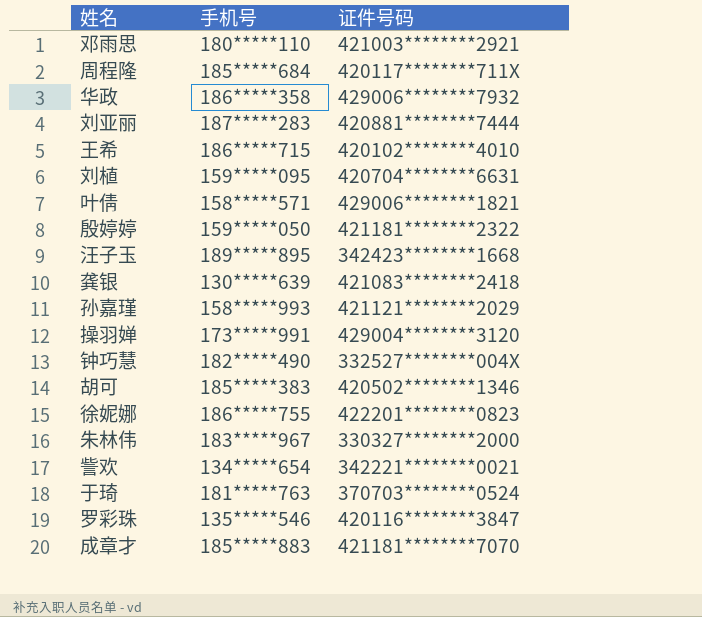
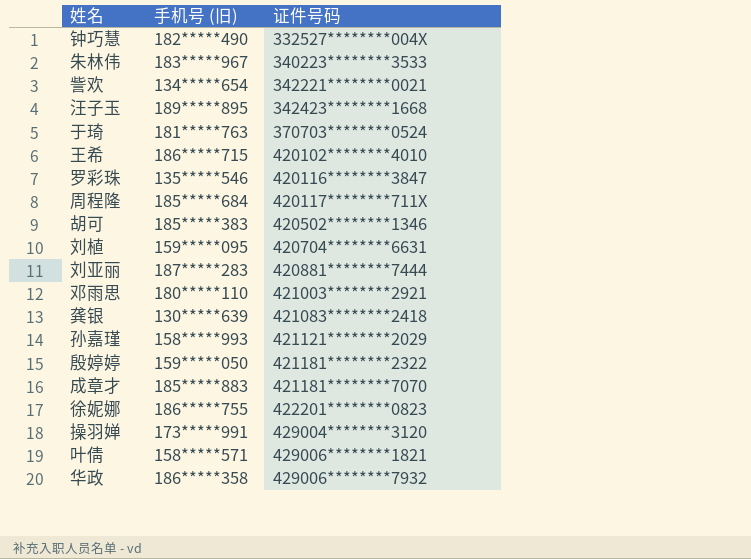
row order: none -> 证件号码 ascending
column name: 手机号 -> 手机号 (旧)
朱林伟 | 证件号码: 330327********2000 -> 340223********3533

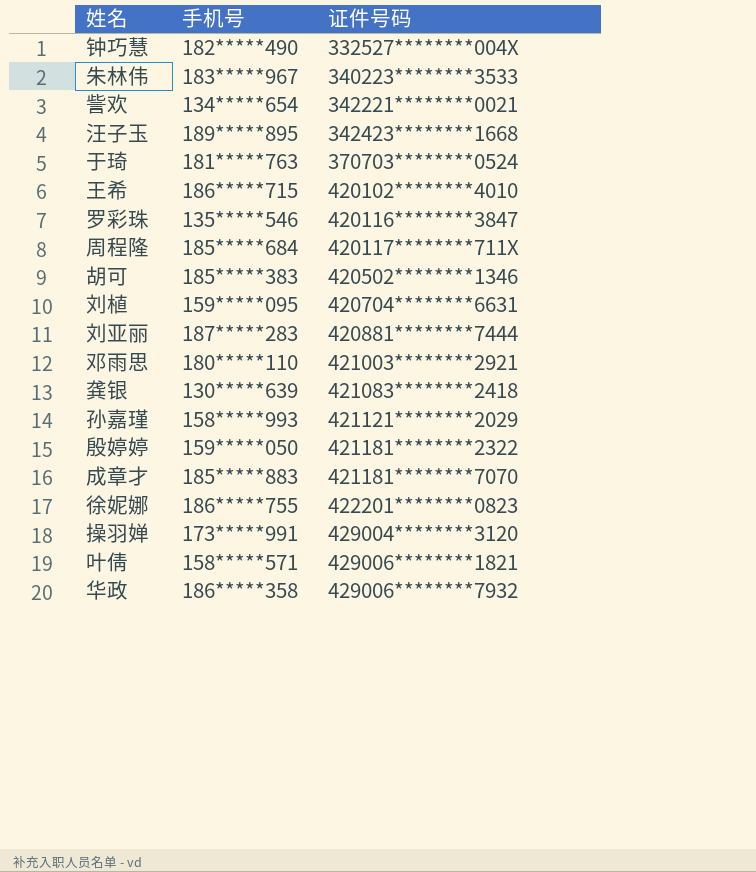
column name: 手机号 (旧) -> 手机号

